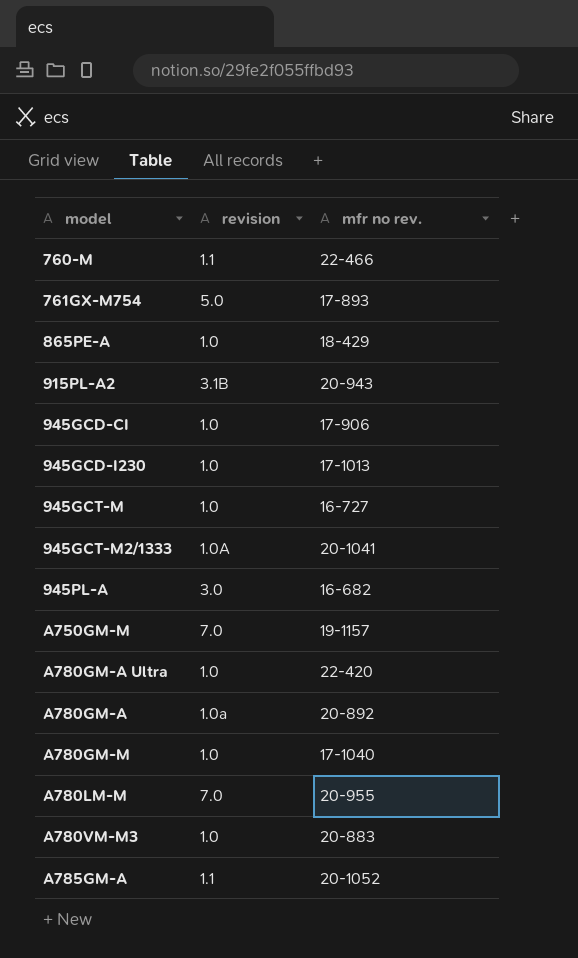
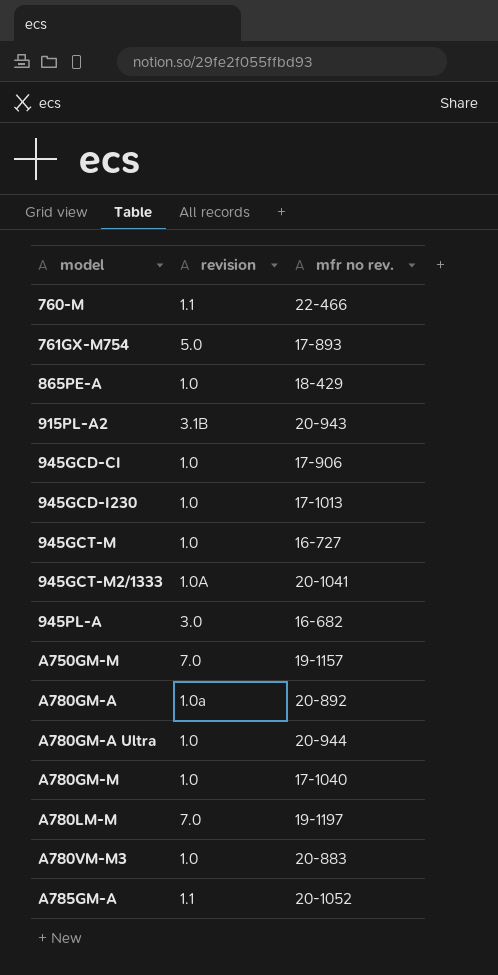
row order: none -> model ascending
A780GM-A Ultra | mfr no rev.: 22-420 -> 20-944
A780LM-M | mfr no rev.: 20-955 -> 19-1197

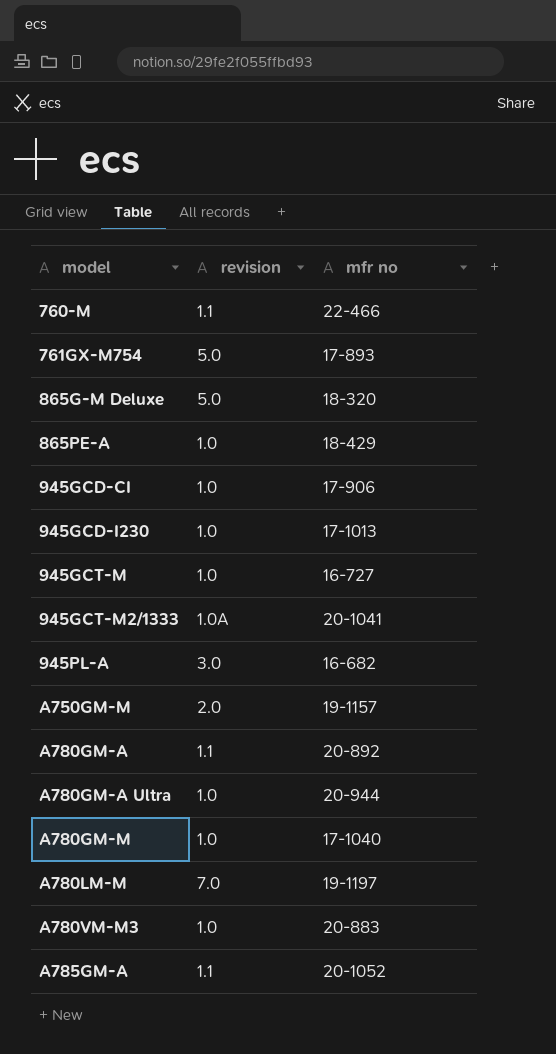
column name: mfr no rev. -> mfr no
row 915PL-A2: 3.1B | 20-943 -> none
row 865G-M Deluxe: none -> 5.0 | 18-320
A750GM-M | revision: 7.0 -> 2.0
A780GM-A | revision: 1.0a -> 1.1

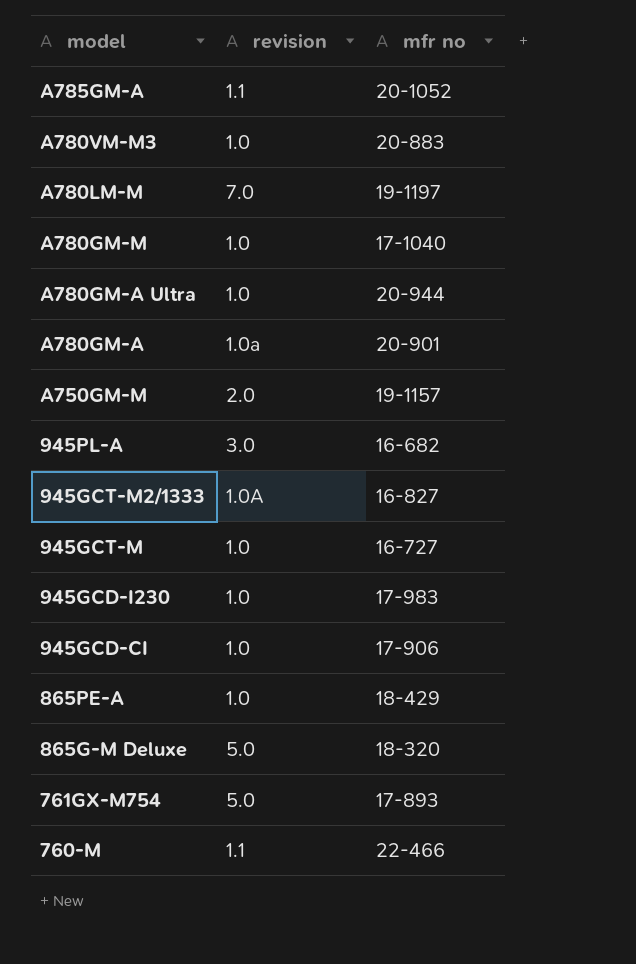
row order: model ascending -> model descending
A780GM-A | revision: 1.1 -> 1.0a
A780GM-A | mfr no: 20-892 -> 20-901
945GCT-M2/1333 | mfr no: 20-1041 -> 16-827
945GCD-I230 | mfr no: 17-1013 -> 17-983

